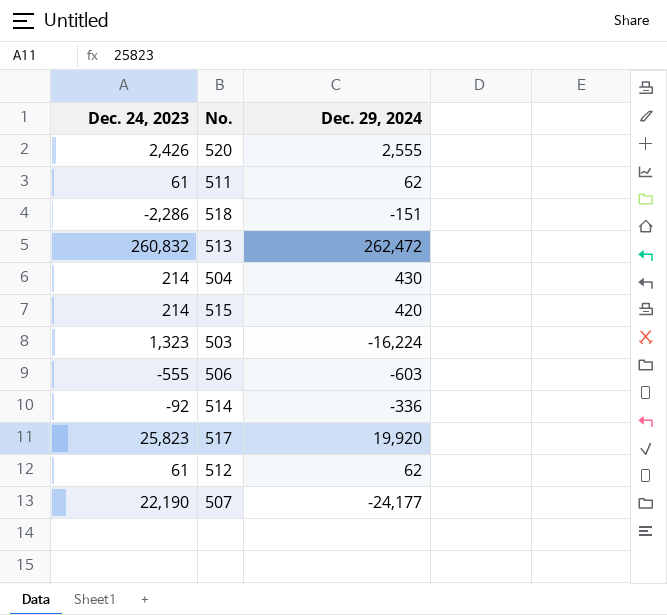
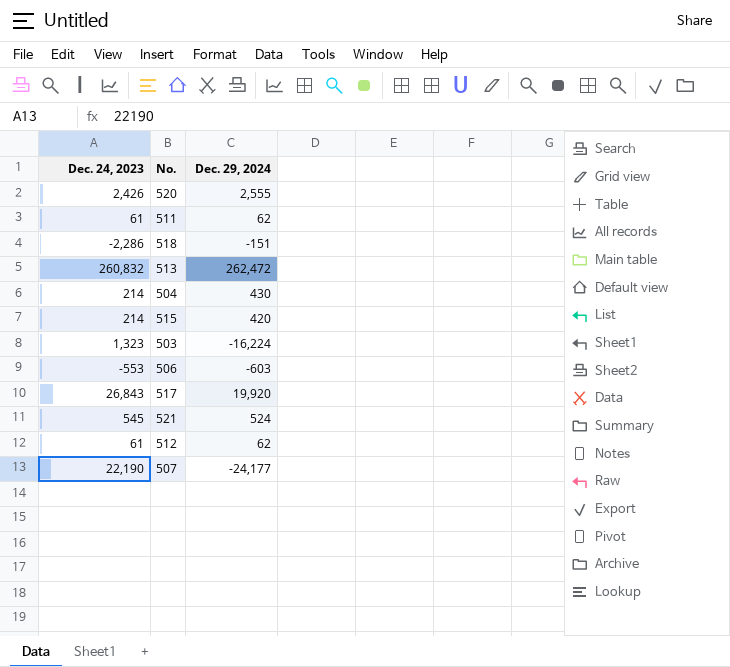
row 514: -92 | -336 -> none
506 | Dec. 24, 2023: -555 -> -553
517 | Dec. 24, 2023: 25,823 -> 26,843
row 521: none -> 545 | 524

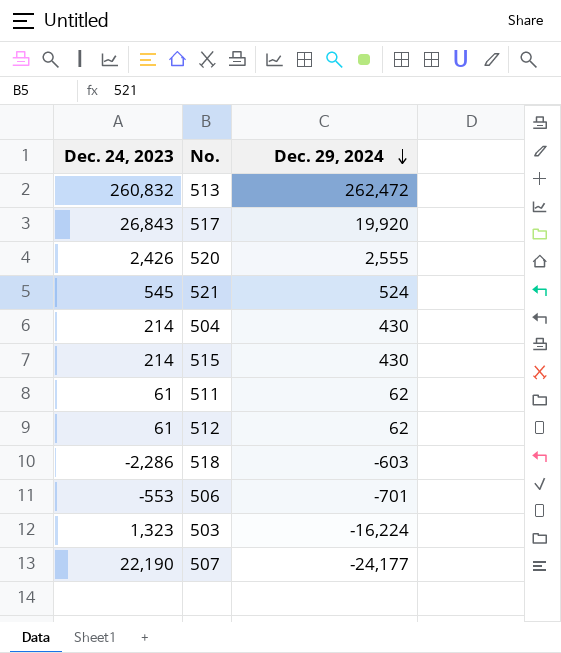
row order: none -> Dec. 29, 2024 descending
515 | Dec. 29, 2024: 420 -> 430
518 | Dec. 29, 2024: -151 -> -603
506 | Dec. 29, 2024: -603 -> -701

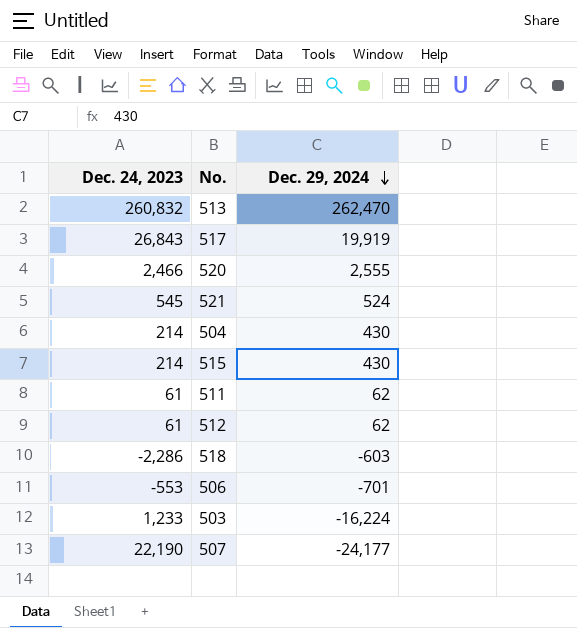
513 | Dec. 29, 2024: 262,472 -> 262,470
517 | Dec. 29, 2024: 19,920 -> 19,919
520 | Dec. 24, 2023: 2,426 -> 2,466
503 | Dec. 24, 2023: 1,323 -> 1,233

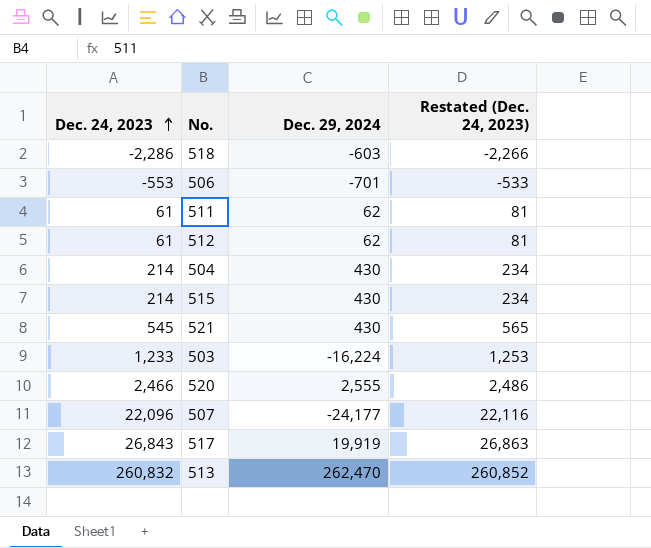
row order: Dec. 29, 2024 descending -> Dec. 24, 2023 ascending
column Restated (Dec. 24, 2023) | formula: none -> [Dec. 24, 2023] + 20
521 | Dec. 29, 2024: 524 -> 430
507 | Dec. 24, 2023: 22,190 -> 22,096

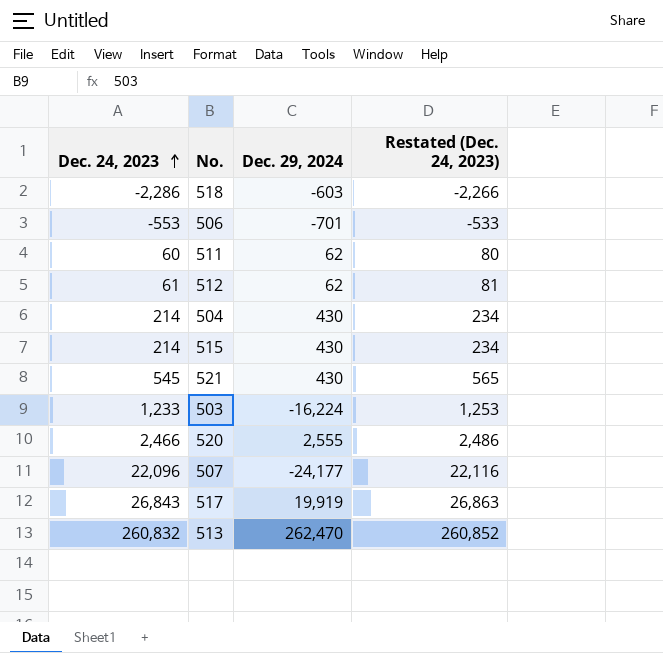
511 | Dec. 24, 2023: 61 -> 60
511 | Restated (Dec. 24, 2023): 81 -> 80

